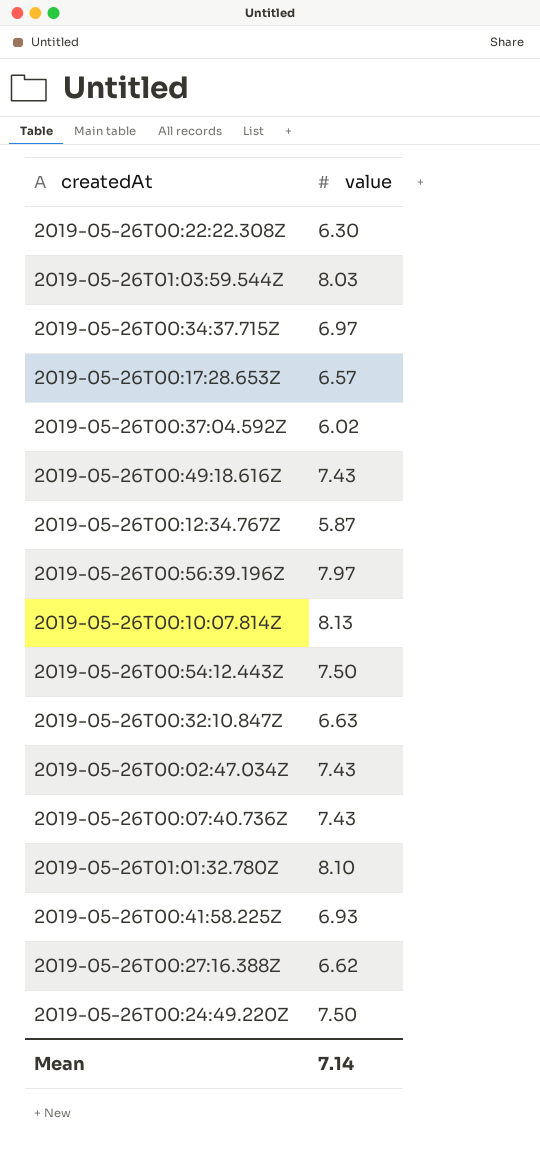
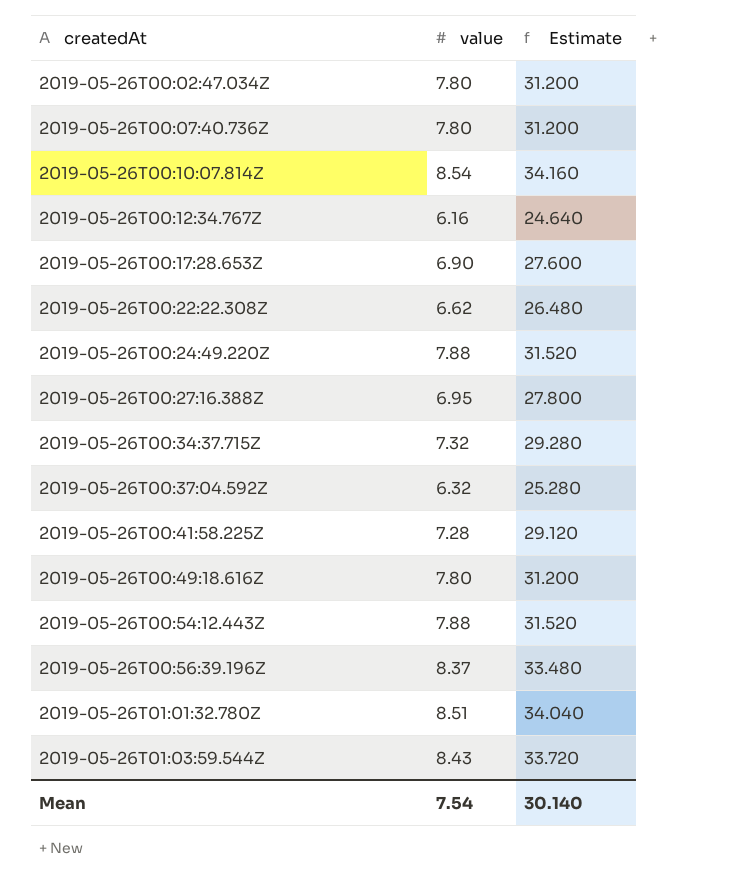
row order: none -> createdAt ascending
column Estimate | formula: none -> [value] * 4
row 2019-05-26T00:32:10.847Z: 6.63 -> none
2019-05-26T00:02:47.034Z | value: 7.43 -> 7.80
2019-05-26T00:07:40.736Z | value: 7.43 -> 7.80
2019-05-26T00:10:07.814Z | value: 8.13 -> 8.54
2019-05-26T00:12:34.767Z | value: 5.87 -> 6.16
2019-05-26T00:17:28.653Z | value: 6.57 -> 6.90
2019-05-26T00:22:22.308Z | value: 6.30 -> 6.62
2019-05-26T00:24:49.220Z | value: 7.50 -> 7.88
2019-05-26T00:27:16.388Z | value: 6.62 -> 6.95
2019-05-26T00:34:37.715Z | value: 6.97 -> 7.32
2019-05-26T00:37:04.592Z | value: 6.02 -> 6.32
2019-05-26T00:41:58.225Z | value: 6.93 -> 7.28
2019-05-26T00:49:18.616Z | value: 7.43 -> 7.80
2019-05-26T00:54:12.443Z | value: 7.50 -> 7.88
2019-05-26T00:56:39.196Z | value: 7.97 -> 8.37
2019-05-26T01:01:32.780Z | value: 8.10 -> 8.51
2019-05-26T01:03:59.544Z | value: 8.03 -> 8.43
Mean | value: 7.14 -> 7.54

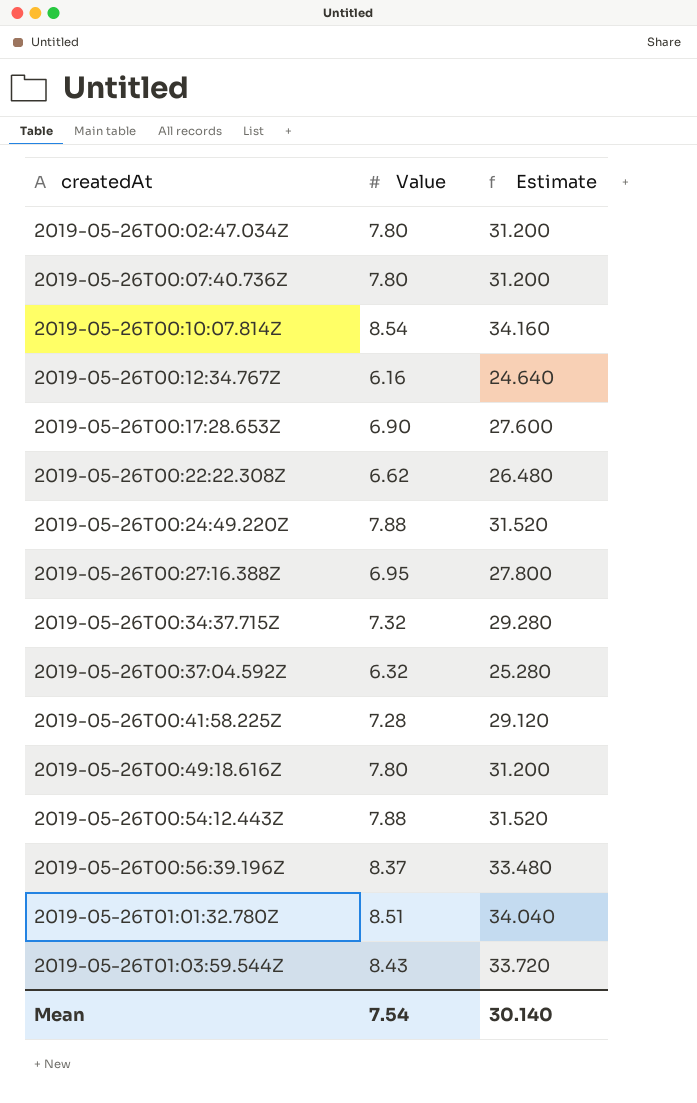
column name: value -> Value

